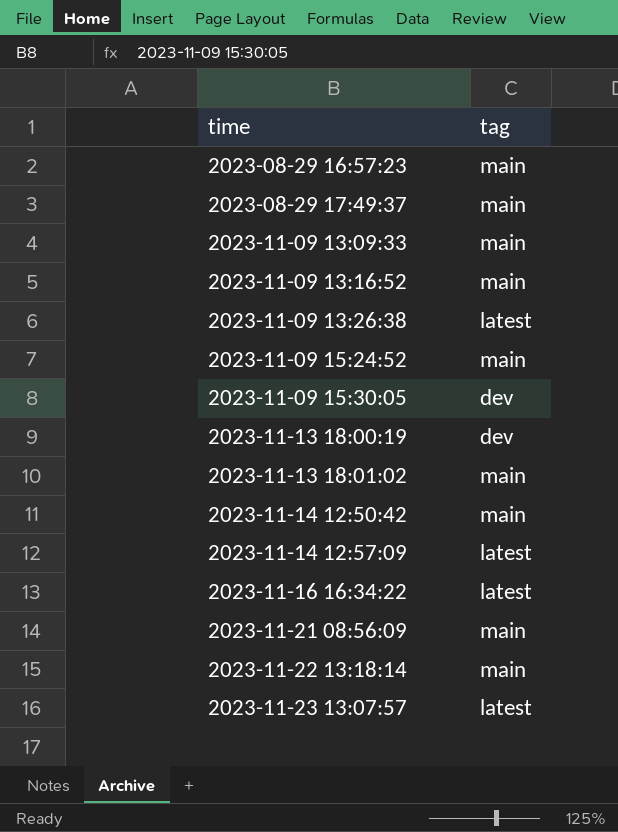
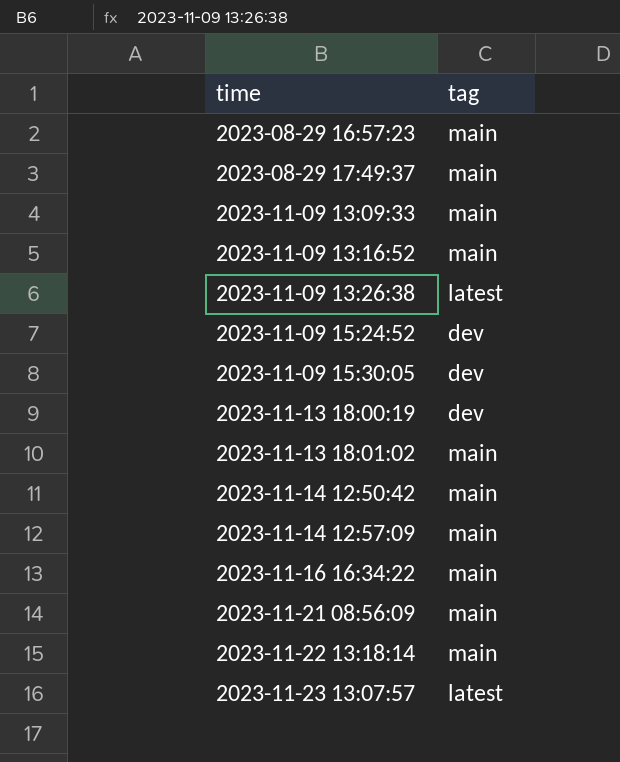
2023-11-09 15:24:52 | tag: main -> dev
2023-11-14 12:57:09 | tag: latest -> main
2023-11-16 16:34:22 | tag: latest -> main

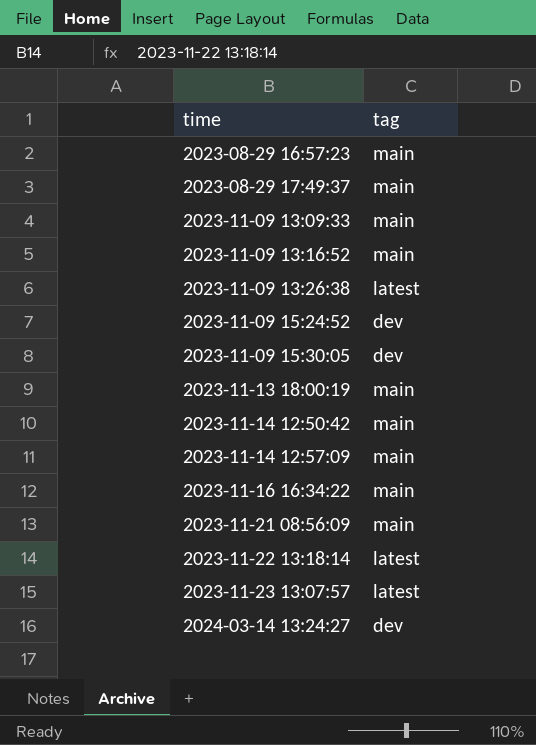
row 2023-11-13 18:01:02: main -> none
2023-11-13 18:00:19 | tag: dev -> main
2023-11-22 13:18:14 | tag: main -> latest
row 2024-03-14 13:24:27: none -> dev

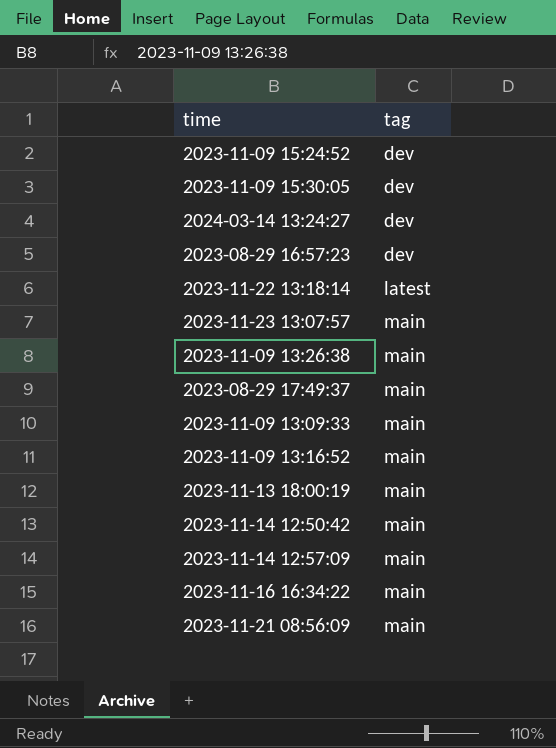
row order: time ascending -> tag ascending
2023-08-29 16:57:23 | tag: main -> dev
2023-11-23 13:07:57 | tag: latest -> main
2023-11-09 13:26:38 | tag: latest -> main

